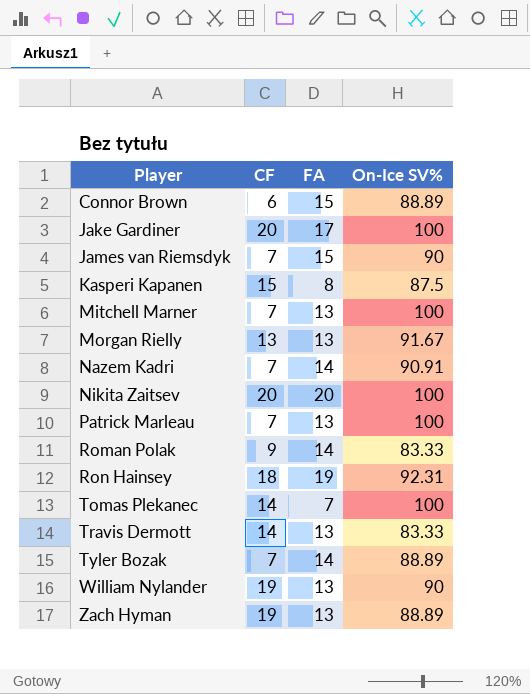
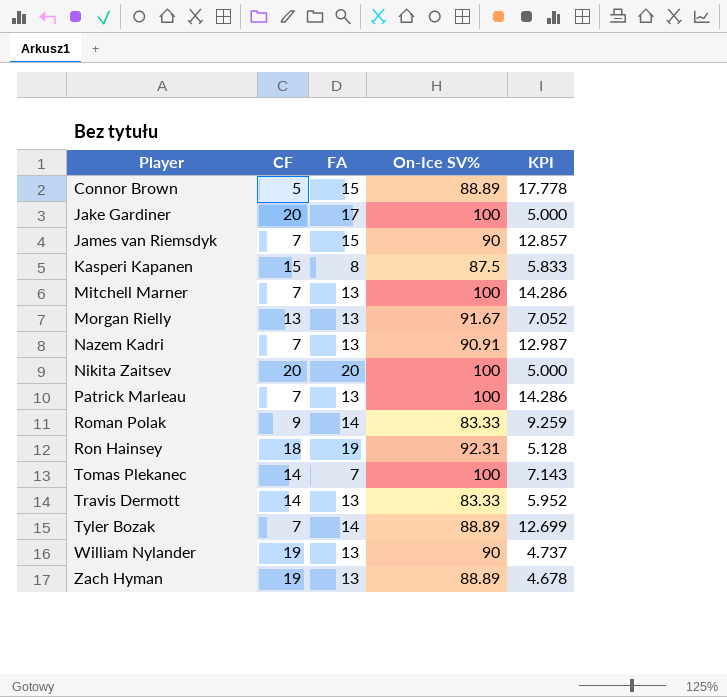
column KPI | formula: none -> [On-Ice SV%] / [CF]
Connor Brown | CF: 6 -> 5
Nazem Kadri | FA: 14 -> 13

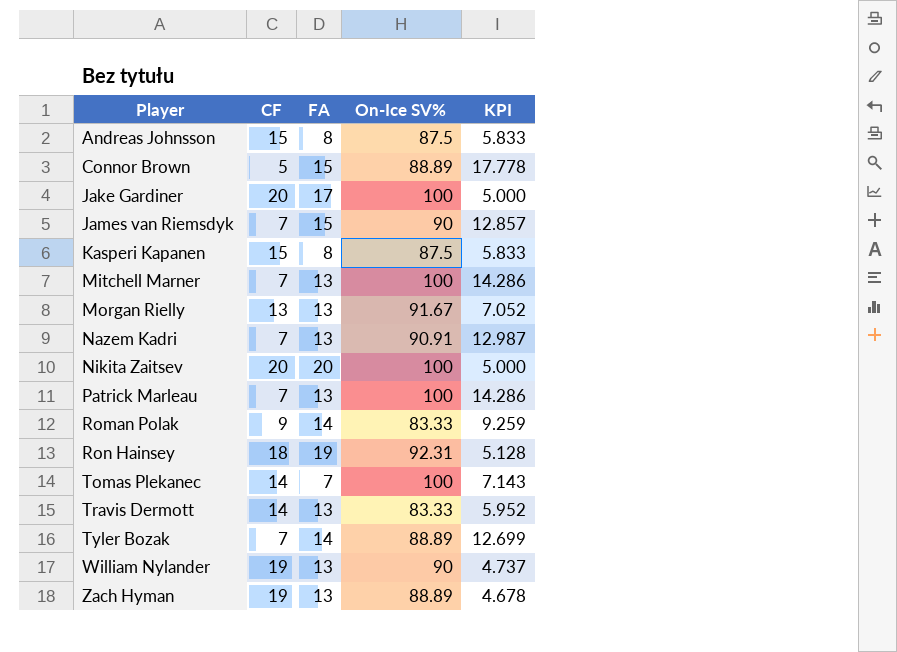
row Andreas Johnsson: none -> 15 | 8 | 87.5 | 5.833

